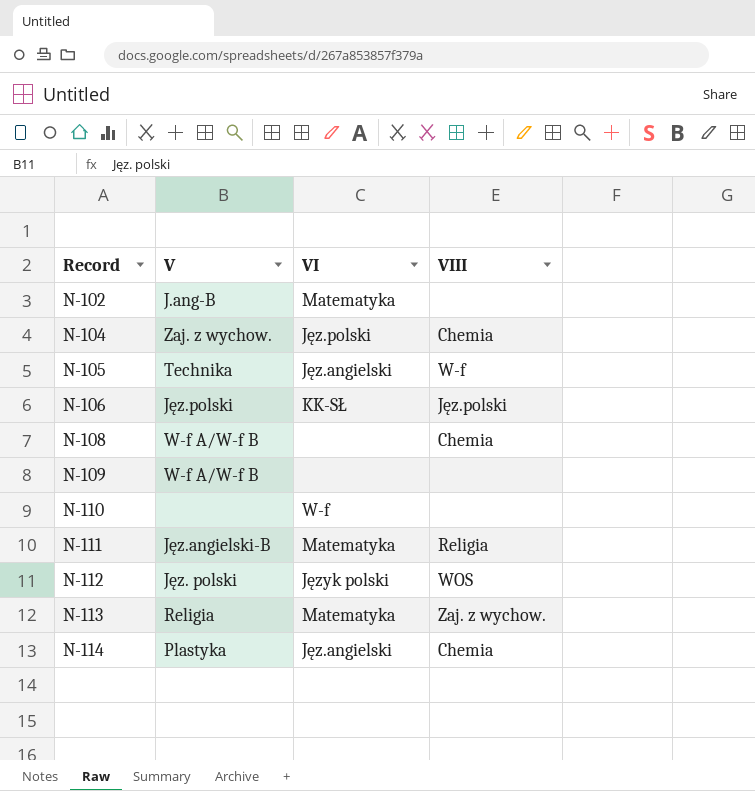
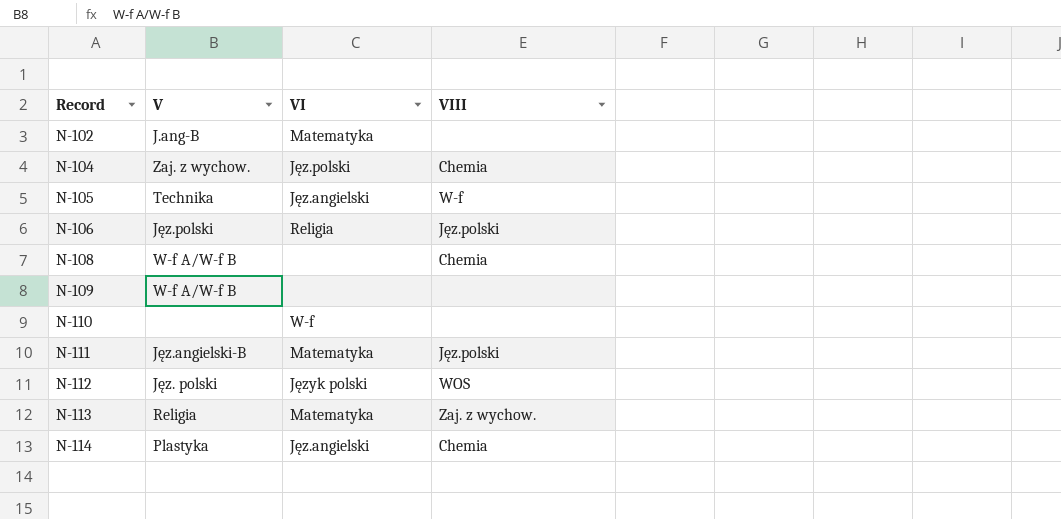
N-106 | VI: KK-SŁ -> Religia
N-111 | VIII: Religia -> Jęz.polski

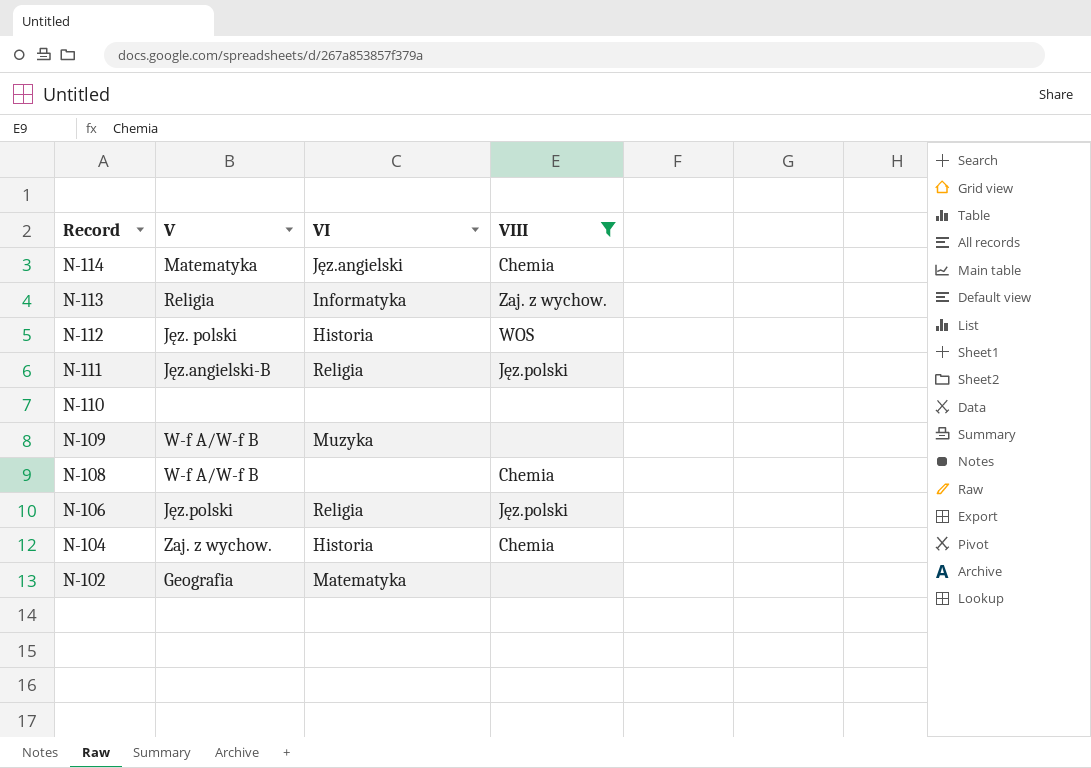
filter: none -> VIII != W-f
row order: Record ascending -> Record descending
N-114 | V: Plastyka -> Matematyka
N-113 | VI: Matematyka -> Informatyka
N-112 | VI: Język polski -> Historia
N-111 | VI: Matematyka -> Religia
N-110 | VI: W-f -> none
N-109 | VI: none -> Muzyka
N-104 | VI: Jęz.polski -> Historia
N-102 | V: J.ang-B -> Geografia

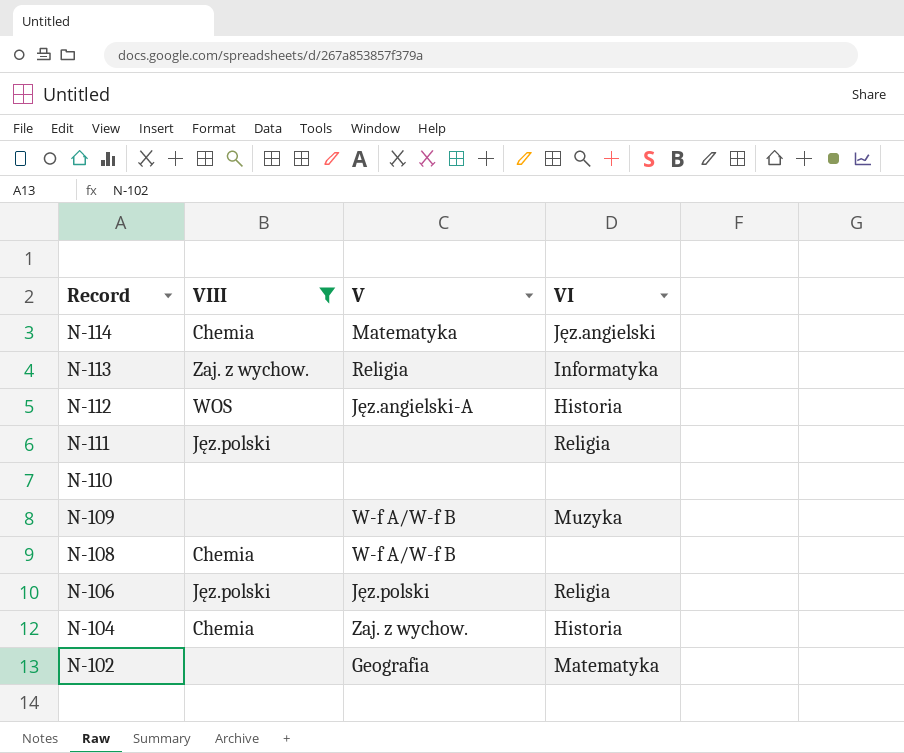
column VIII | position: 4 -> 2
N-112 | V: Jęz. polski -> Jęz.angielski-A
N-111 | V: Jęz.angielski-B -> none

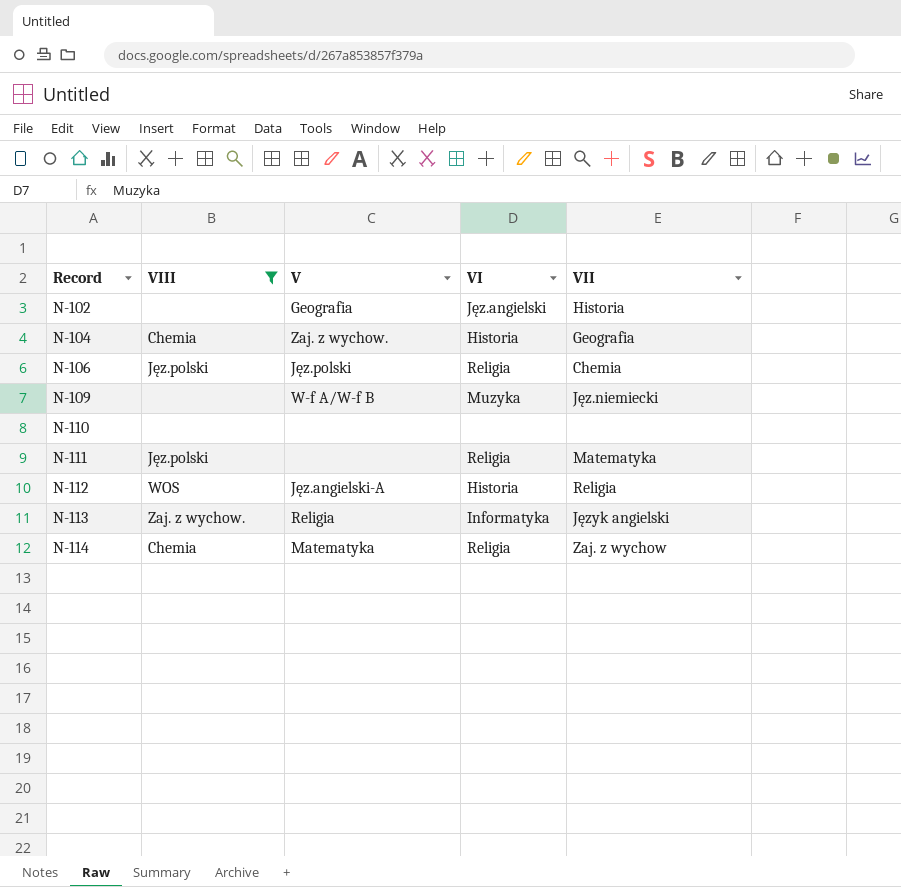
row order: Record descending -> Record ascending
column VII | position: none -> 5
row N-108: Chemia | W-f A/W-f B | none -> none
N-102 | VI: Matematyka -> Jęz.angielski
N-114 | VI: Jęz.angielski -> Religia

